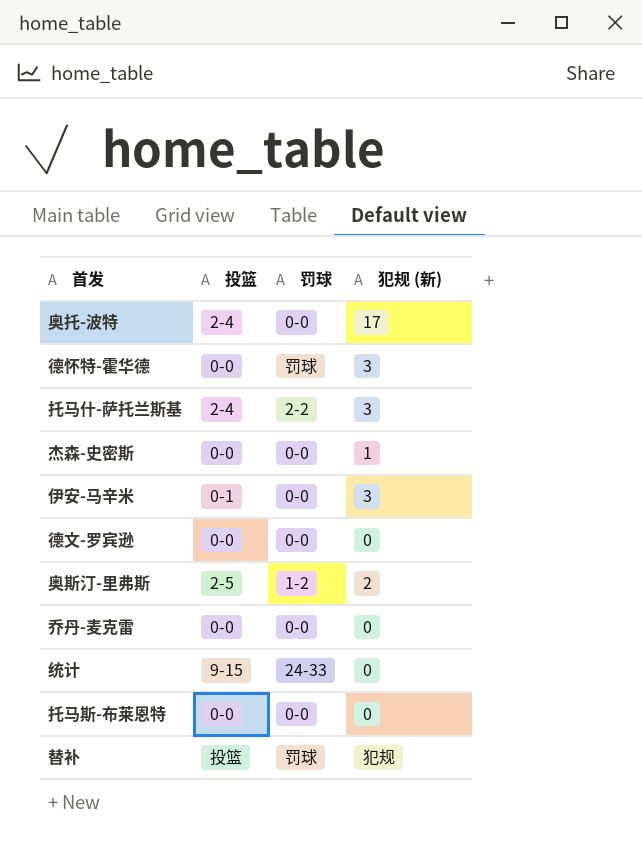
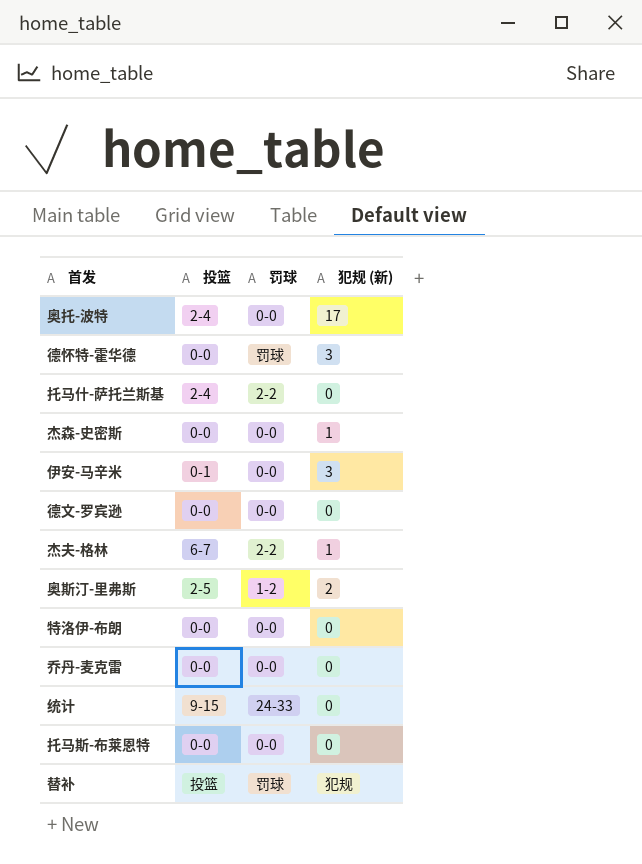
托马什-萨托兰斯基 | 犯规 (新): 3 -> 0
row 杰夫-格林: none -> 6-7 | 2-2 | 1
row 特洛伊-布朗: none -> 0-0 | 0-0 | 0

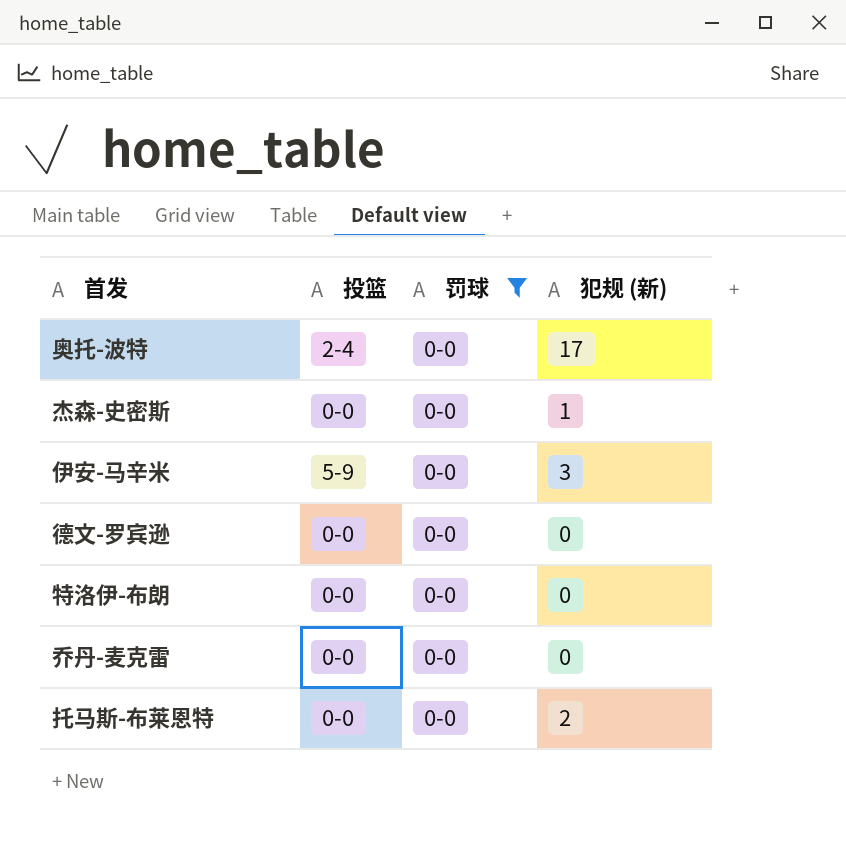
filter: none -> 罚球 = 0-0
伊安-马辛米 | 投篮: 0-1 -> 5-9
托马斯-布莱恩特 | 犯规 (新): 0 -> 2

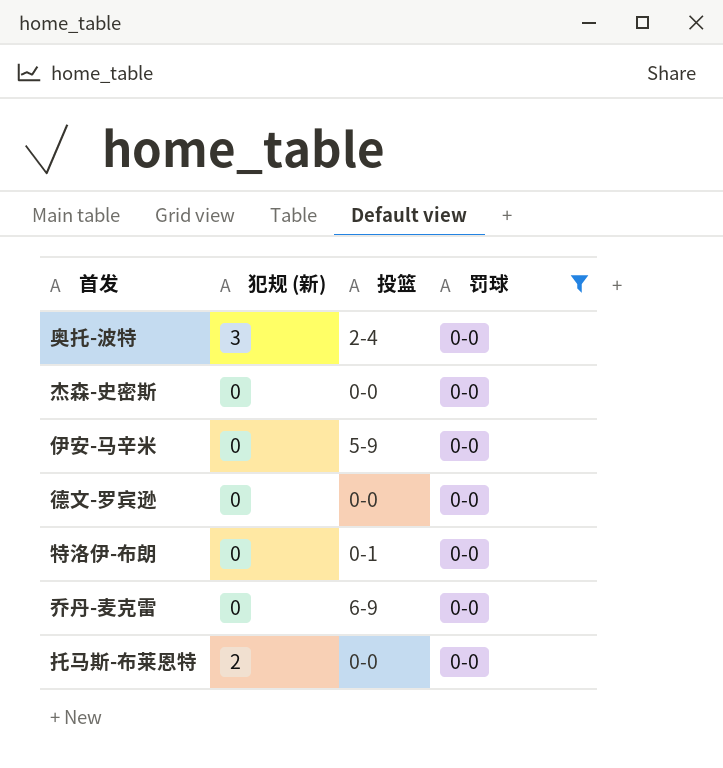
column 犯规 (新) | position: 4 -> 2
奥托-波特 | 犯规 (新): 17 -> 3
杰森-史密斯 | 犯规 (新): 1 -> 0
伊安-马辛米 | 犯规 (新): 3 -> 0
特洛伊-布朗 | 投篮: 0-0 -> 0-1
乔丹-麦克雷 | 投篮: 0-0 -> 6-9

